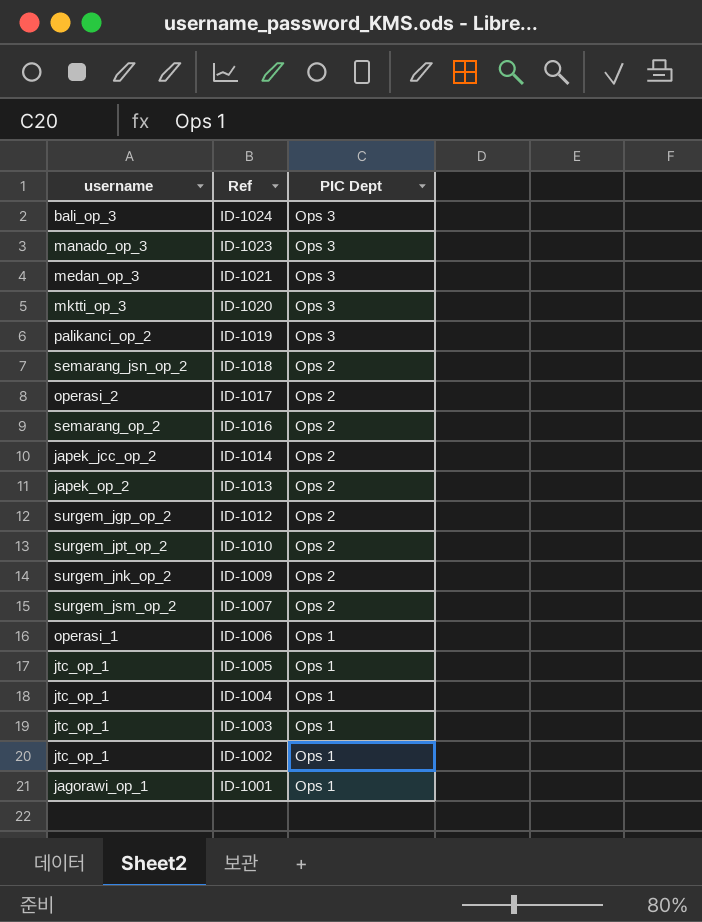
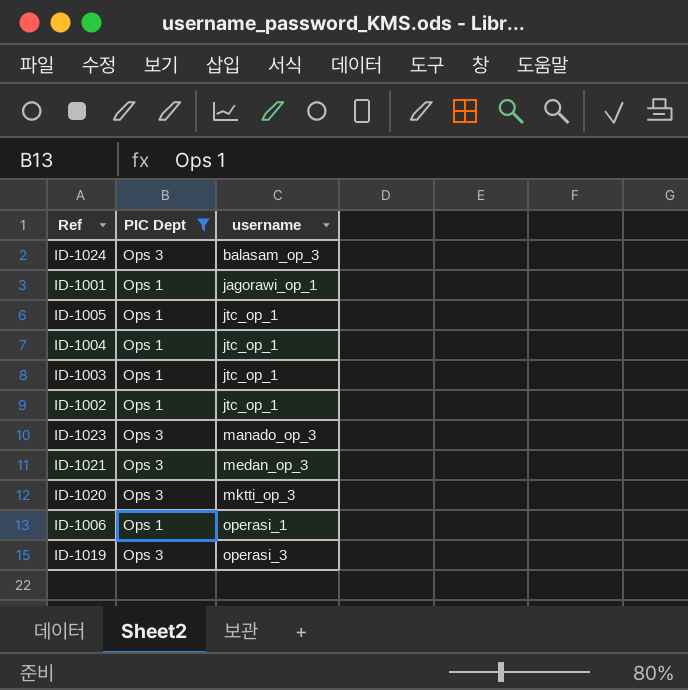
filter: none -> PIC Dept != Ops 2
row order: Ref descending -> username ascending
column username | position: 1 -> 3
ID-1024 | username: bali_op_3 -> balasam_op_3
ID-1019 | username: palikanci_op_2 -> operasi_3

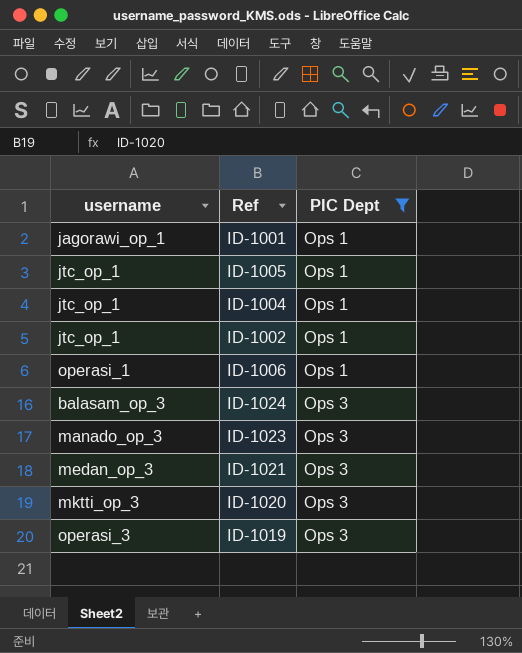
row order: username ascending -> PIC Dept ascending
column username | position: 3 -> 1
row ID-1003: Ops 1 | jtc_op_1 -> none

